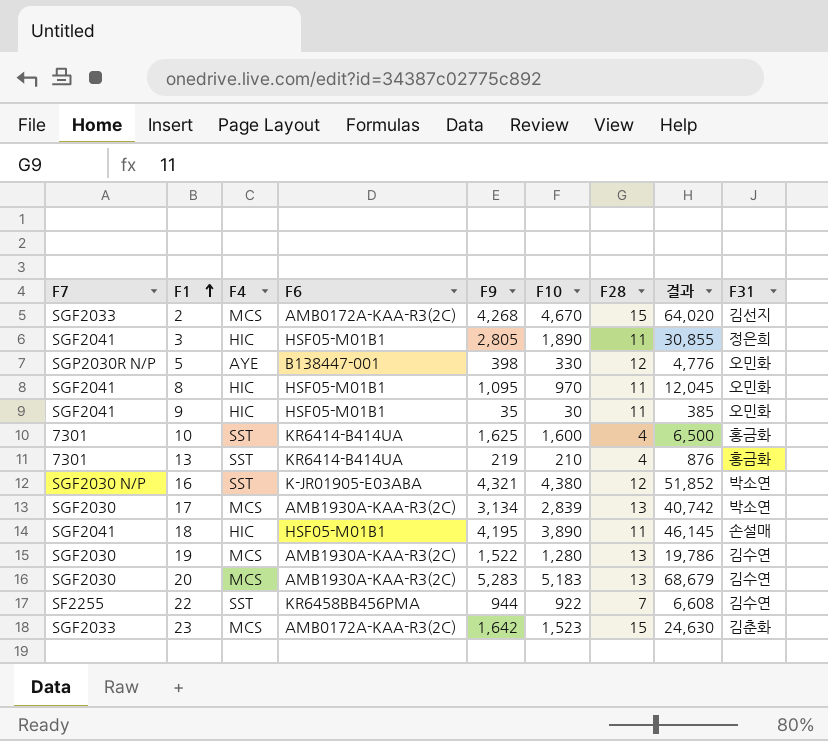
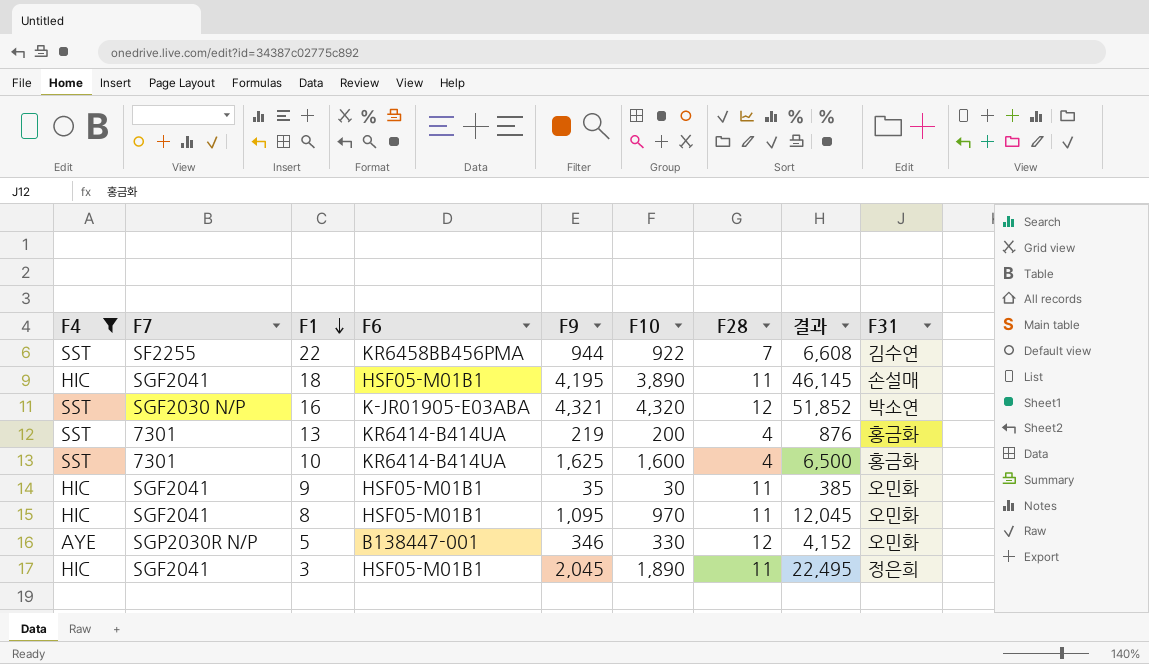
filter: none -> F4 != MCS
row order: F1 ascending -> F1 descending
column F4 | position: 3 -> 1
16 | F10: 4,380 -> 4,320
13 | F10: 210 -> 200
5 | F9: 398 -> 346
5 | 결과: 4,776 -> 4,152
3 | F9: 2,805 -> 2,045
3 | 결과: 30,855 -> 22,495

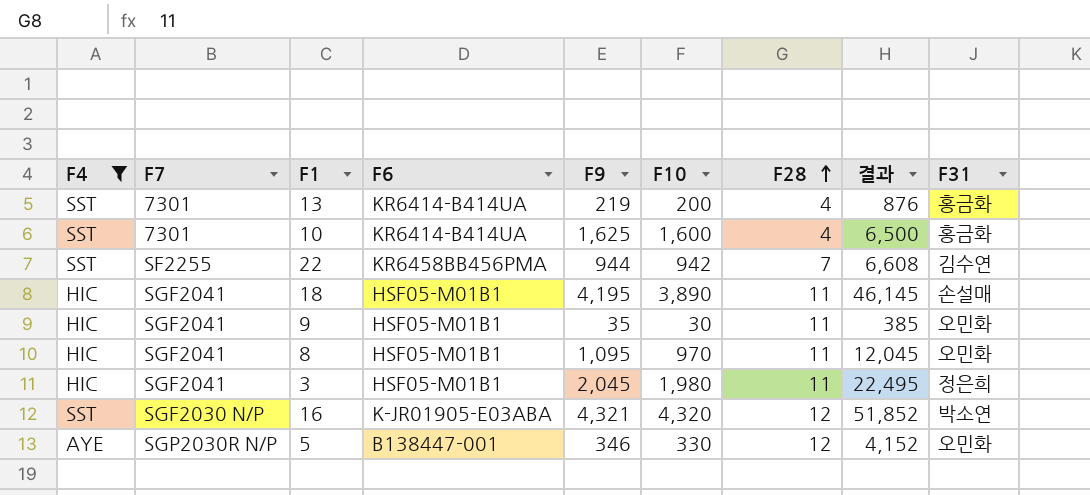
row order: F1 descending -> F28 ascending
22 | F10: 922 -> 942
3 | F10: 1,890 -> 1,980

